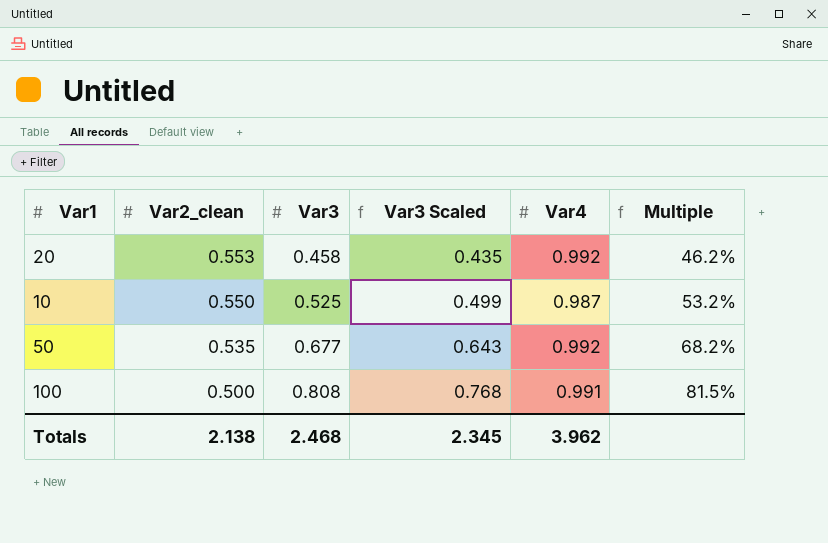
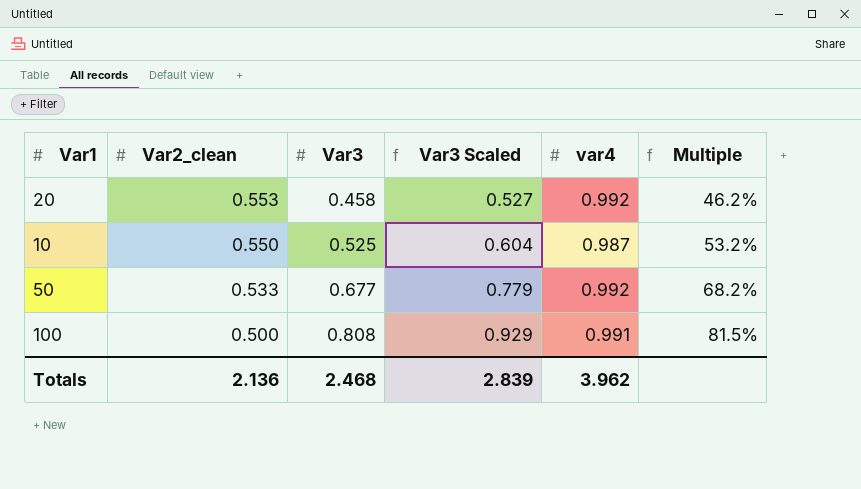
column Var3 Scaled | formula: [Var3] * 0.95 -> [Var3] * 1.15
column name: Var4 -> var4
50 | Var2_clean: 0.535 -> 0.533
Totals | Var2_clean: 2.138 -> 2.136
Totals | Var3 Scaled: 2.345 -> 2.839

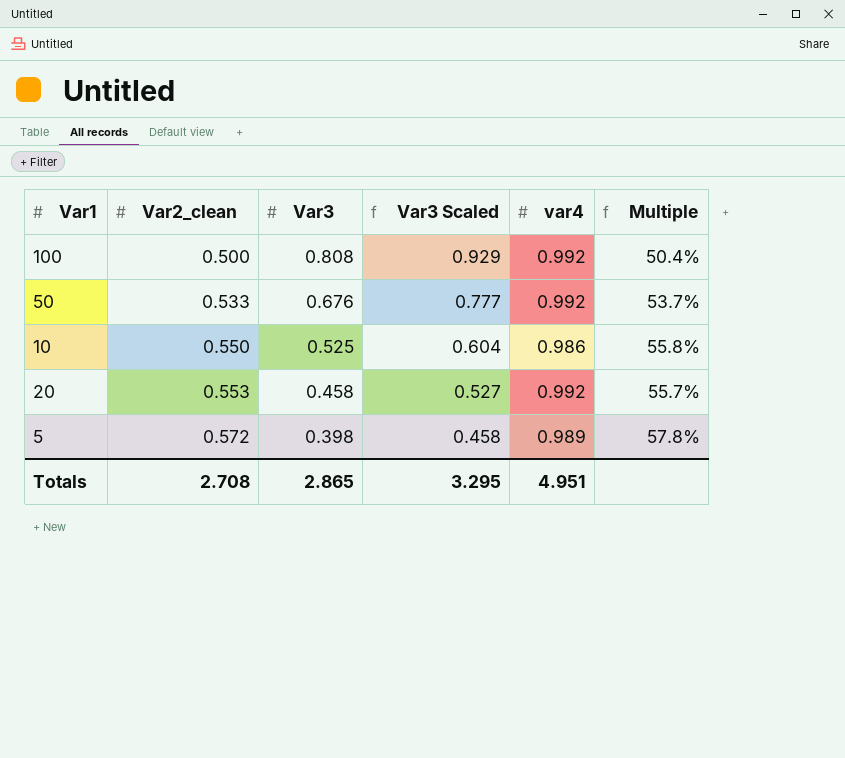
row order: Var2_clean descending -> Var2_clean ascending
column Multiple | formula: [Var3] / [var4] -> [Var2_clean] / [var4]
100 | var4: 0.991 -> 0.992
50 | Var3: 0.677 -> 0.676
50 | Var3 Scaled: 0.779 -> 0.777
10 | var4: 0.987 -> 0.986
row 5: none -> 0.572 | 0.398 | 0.458 | 0.989 | 57.8%
Totals | Var2_clean: 2.136 -> 2.708
Totals | Var3: 2.468 -> 2.865
Totals | Var3 Scaled: 2.839 -> 3.295
Totals | var4: 3.962 -> 4.951

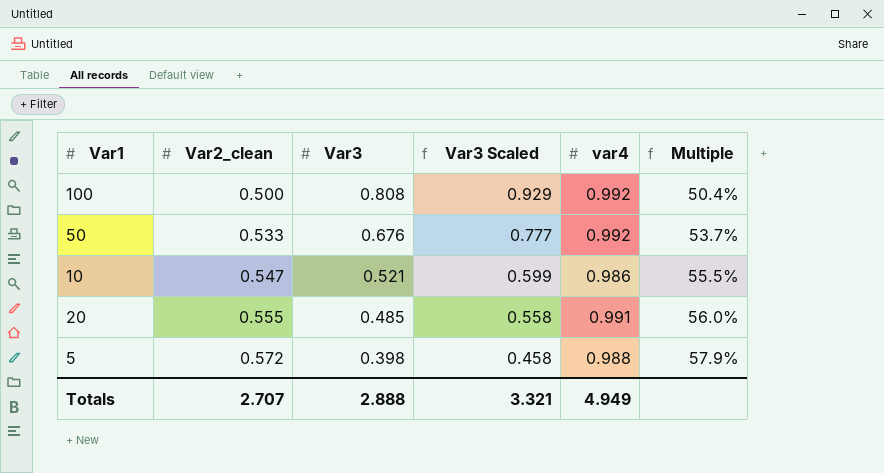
10 | Var2_clean: 0.550 -> 0.547
10 | Var3: 0.525 -> 0.521
10 | Var3 Scaled: 0.604 -> 0.599
10 | Multiple: 55.8% -> 55.5%
20 | Var2_clean: 0.553 -> 0.555
20 | Var3: 0.458 -> 0.485
20 | Var3 Scaled: 0.527 -> 0.558
20 | var4: 0.992 -> 0.991
20 | Multiple: 55.7% -> 56.0%
5 | var4: 0.989 -> 0.988
5 | Multiple: 57.8% -> 57.9%
Totals | Var2_clean: 2.708 -> 2.707
Totals | Var3: 2.865 -> 2.888
Totals | Var3 Scaled: 3.295 -> 3.321
Totals | var4: 4.951 -> 4.949

